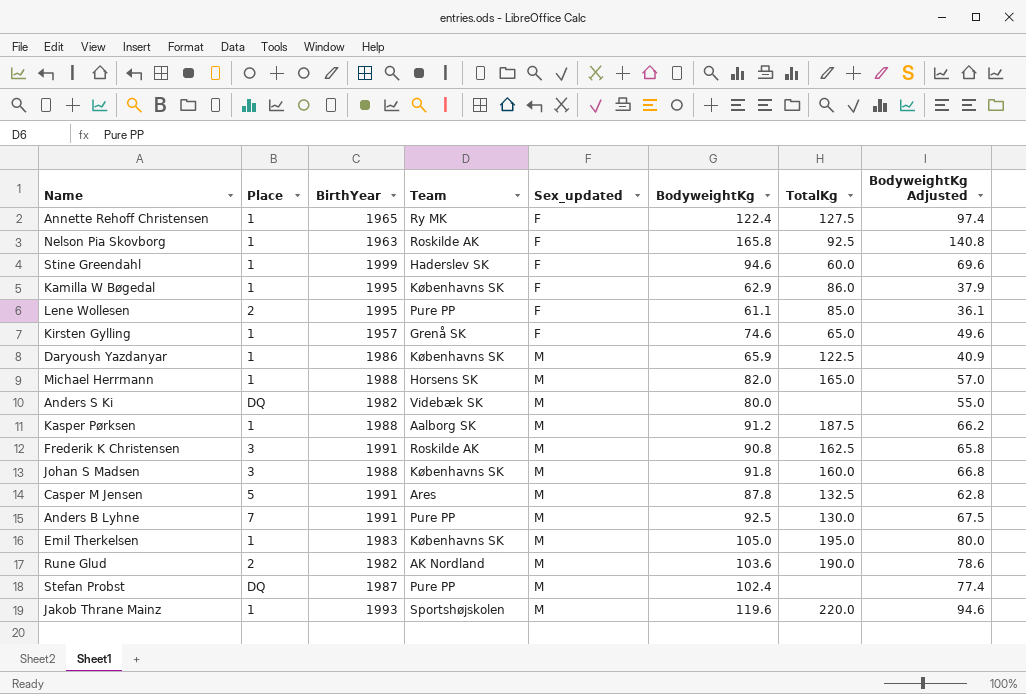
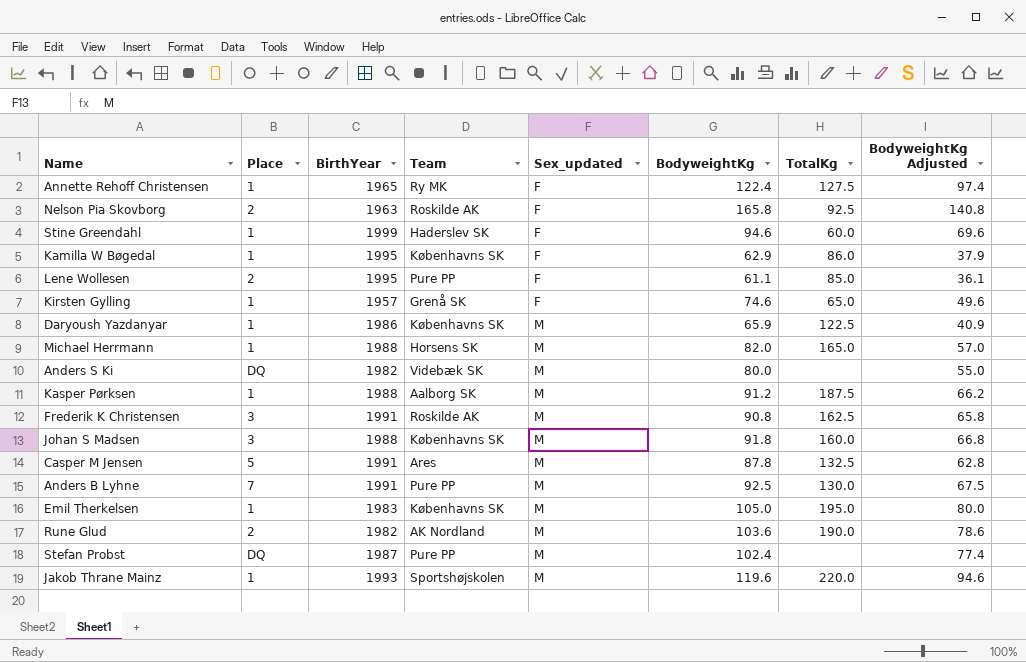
Nelson Pia Skovborg | Place: 1 -> 2

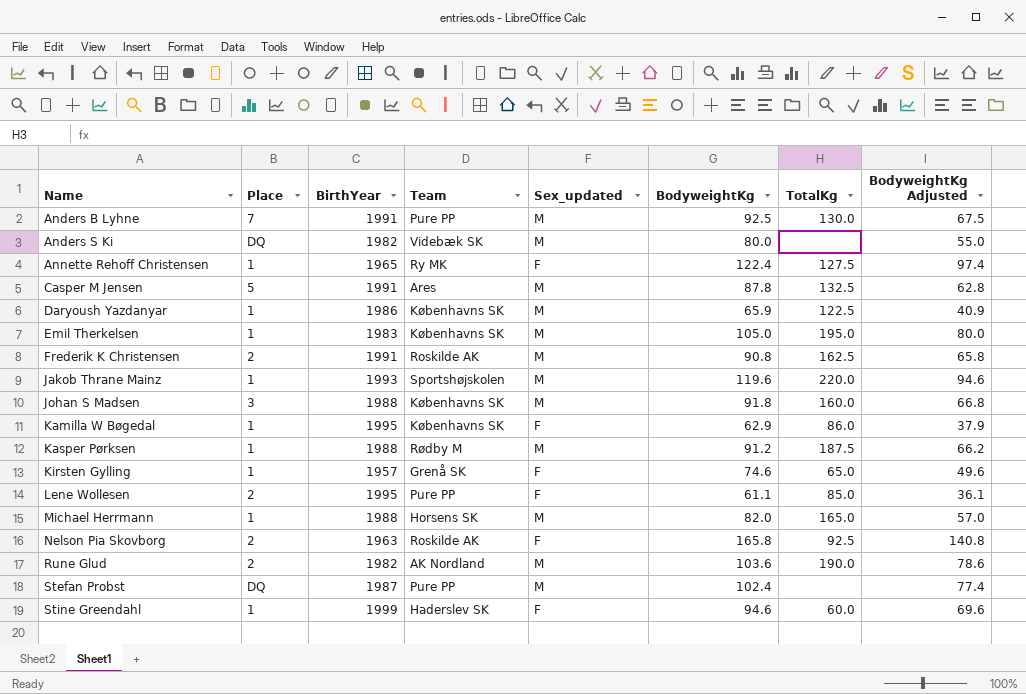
row order: Sex_updated ascending -> Name ascending
Frederik K Christensen | Place: 3 -> 2
Kasper Pørksen | Team: Aalborg SK -> Rødby M

